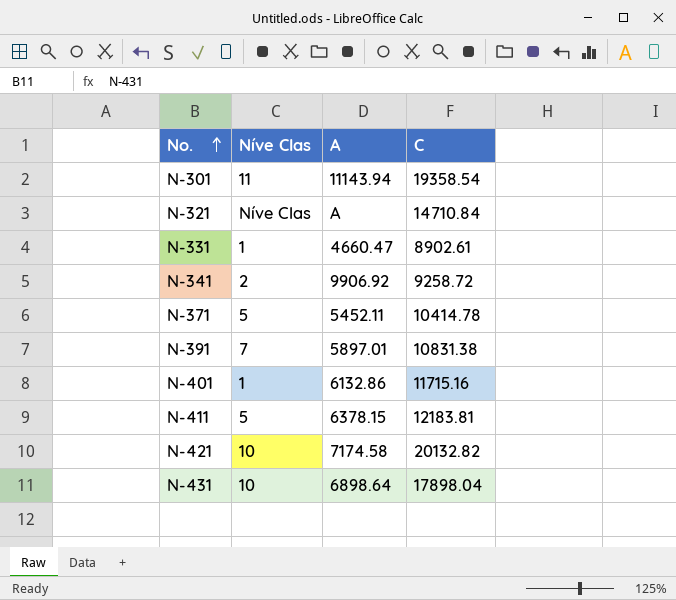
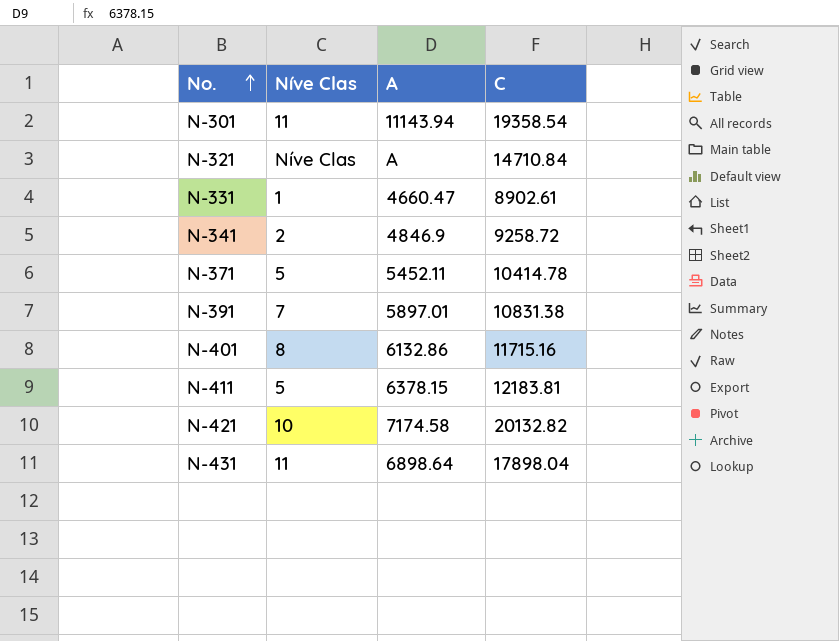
N-341 | A: 9906.92 -> 4846.9
N-401 | Níve Clas: 1 -> 8
N-431 | Níve Clas: 10 -> 11

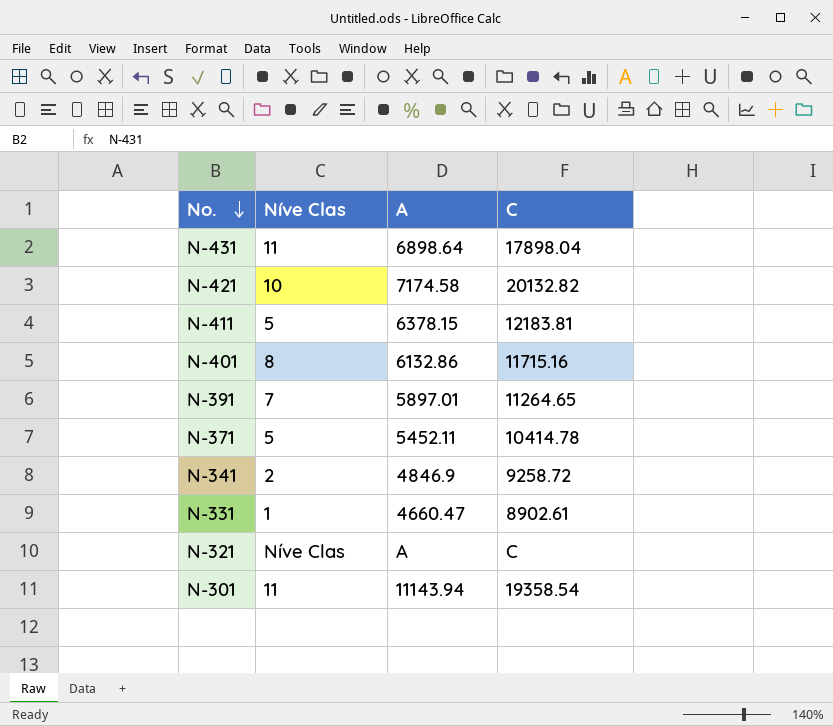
row order: No. ascending -> No. descending
N-391 | C: 10831.38 -> 11264.65
N-321 | C: 14710.84 -> C

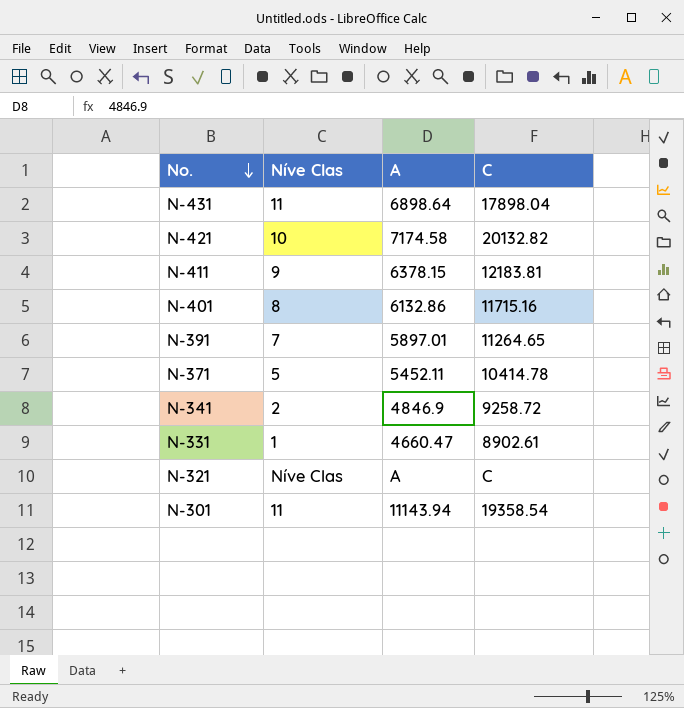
N-411 | Níve Clas: 5 -> 9

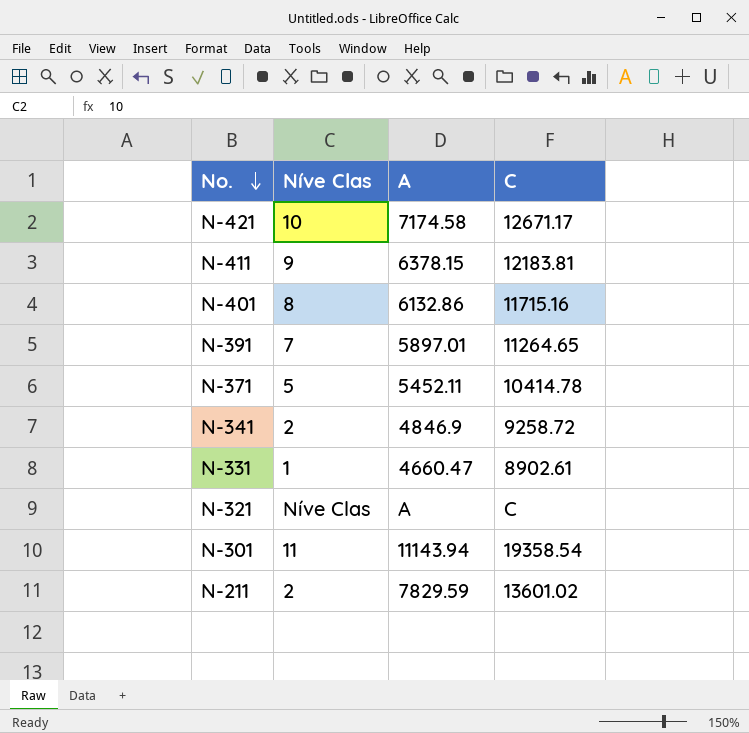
row N-431: 11 | 6898.64 | 17898.04 -> none
N-421 | C: 20132.82 -> 12671.17
row N-211: none -> 2 | 7829.59 | 13601.02

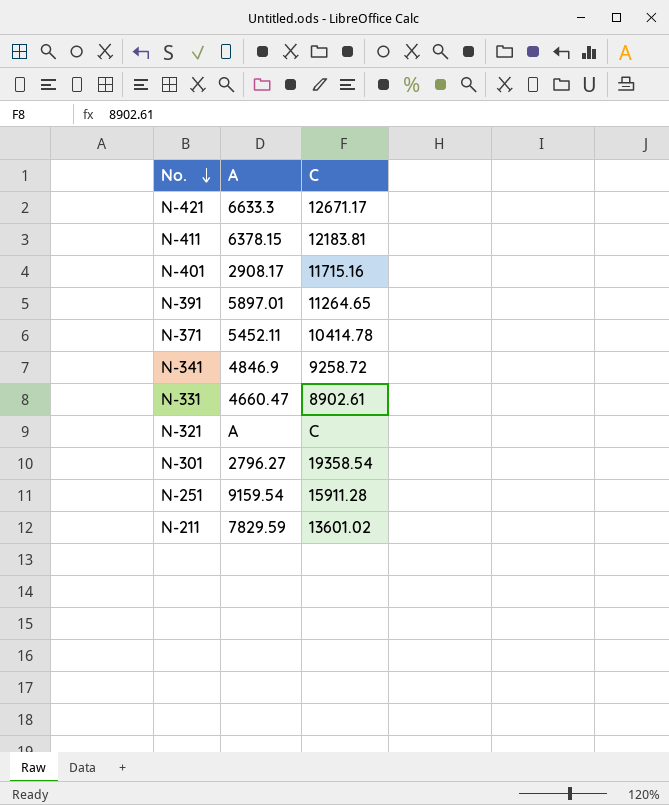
column Níve Clas | position: 2 -> none
N-421 | A: 7174.58 -> 6633.3
N-401 | A: 6132.86 -> 2908.17
N-301 | A: 11143.94 -> 2796.27
row N-251: none -> 9159.54 | 15911.28

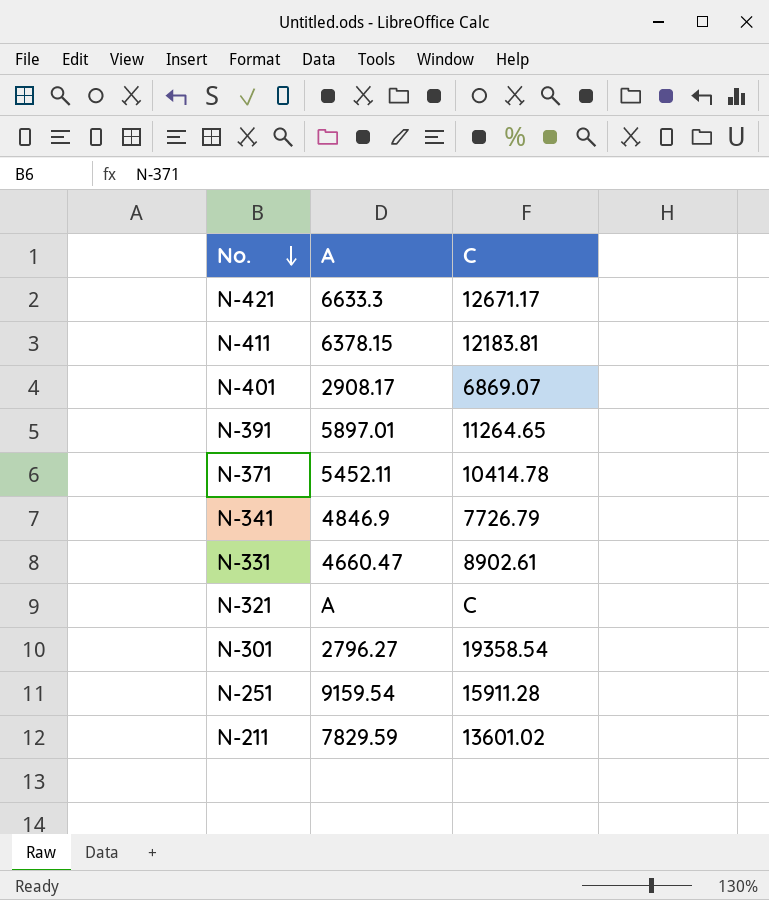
N-401 | C: 11715.16 -> 6869.07
N-341 | C: 9258.72 -> 7726.79

